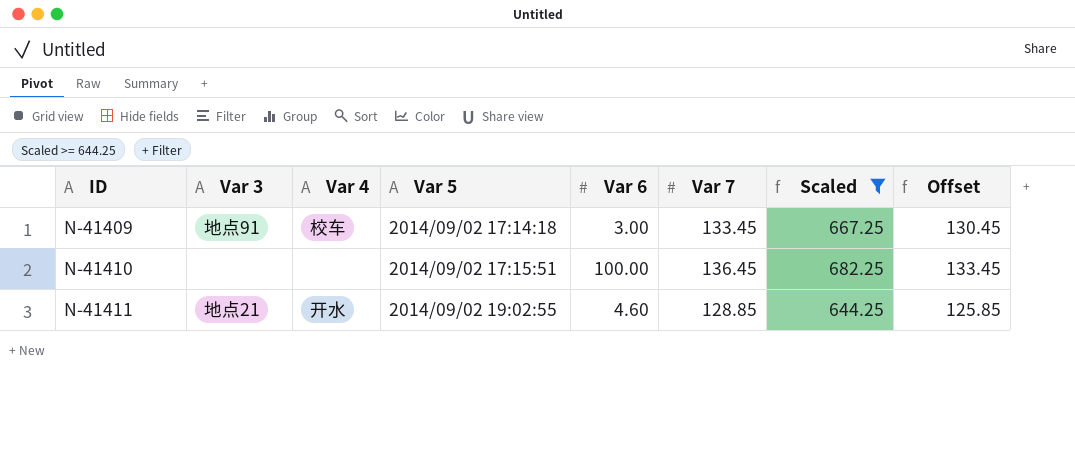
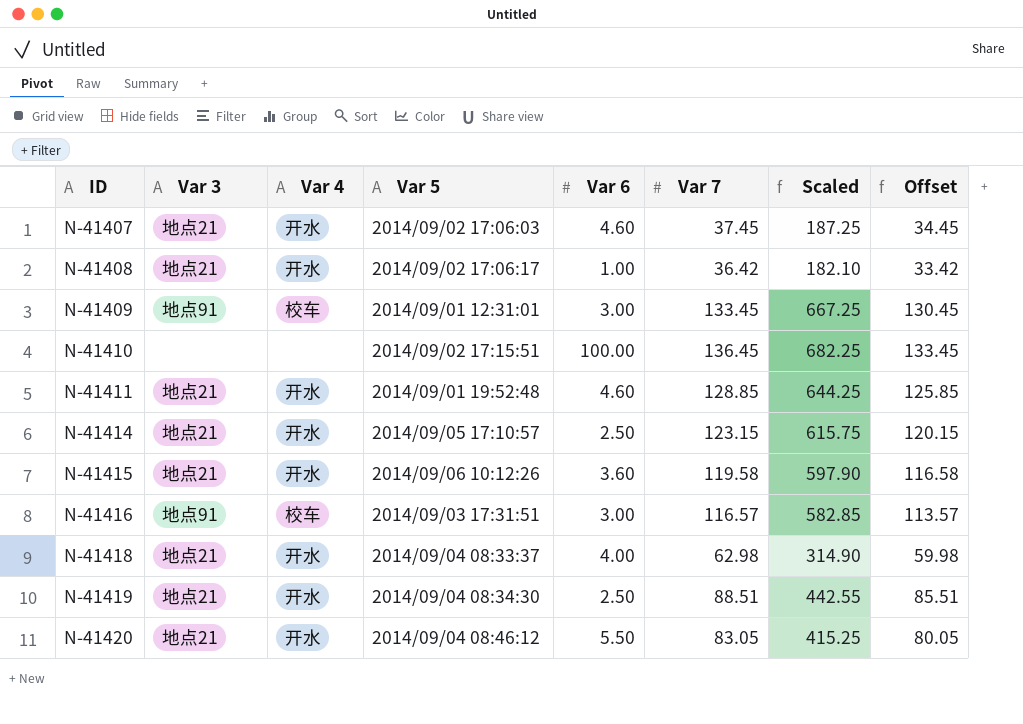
filter: Scaled >= 644.25 -> none
N-41409 | Var 5: 2014/09/02 17:14:18 -> 2014/09/01 12:31:01
N-41411 | Var 5: 2014/09/02 19:02:55 -> 2014/09/01 19:52:48

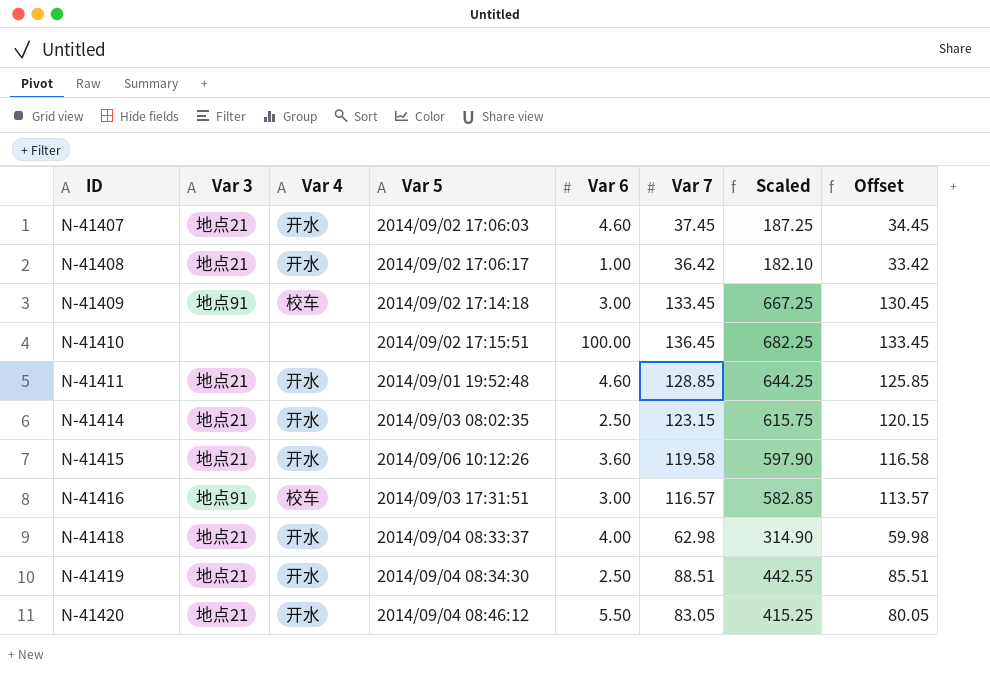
N-41409 | Var 5: 2014/09/01 12:31:01 -> 2014/09/02 17:14:18
N-41414 | Var 5: 2014/09/05 17:10:57 -> 2014/09/03 08:02:35

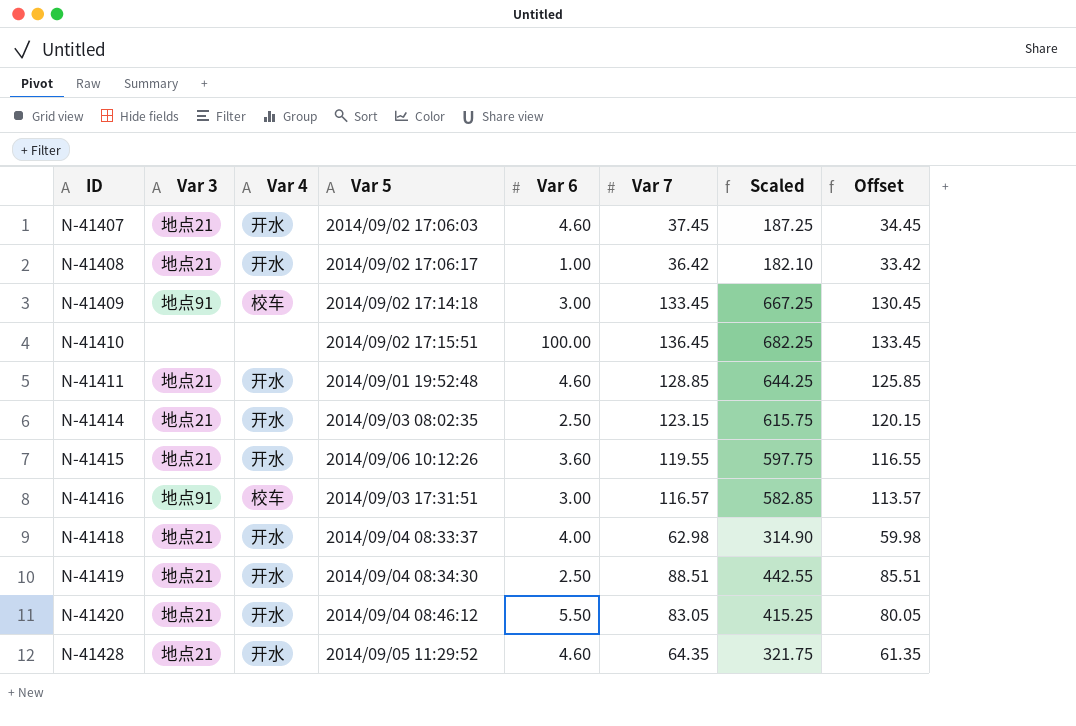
N-41415 | Var 7: 119.58 -> 119.55
N-41415 | Scaled: 597.90 -> 597.75
N-41415 | Offset: 116.58 -> 116.55
row N-41428: none -> 地点21 | 开水 | 2014/09/05 11:29:52 | 4.60 | 64.35 | 321.75 | 61.35

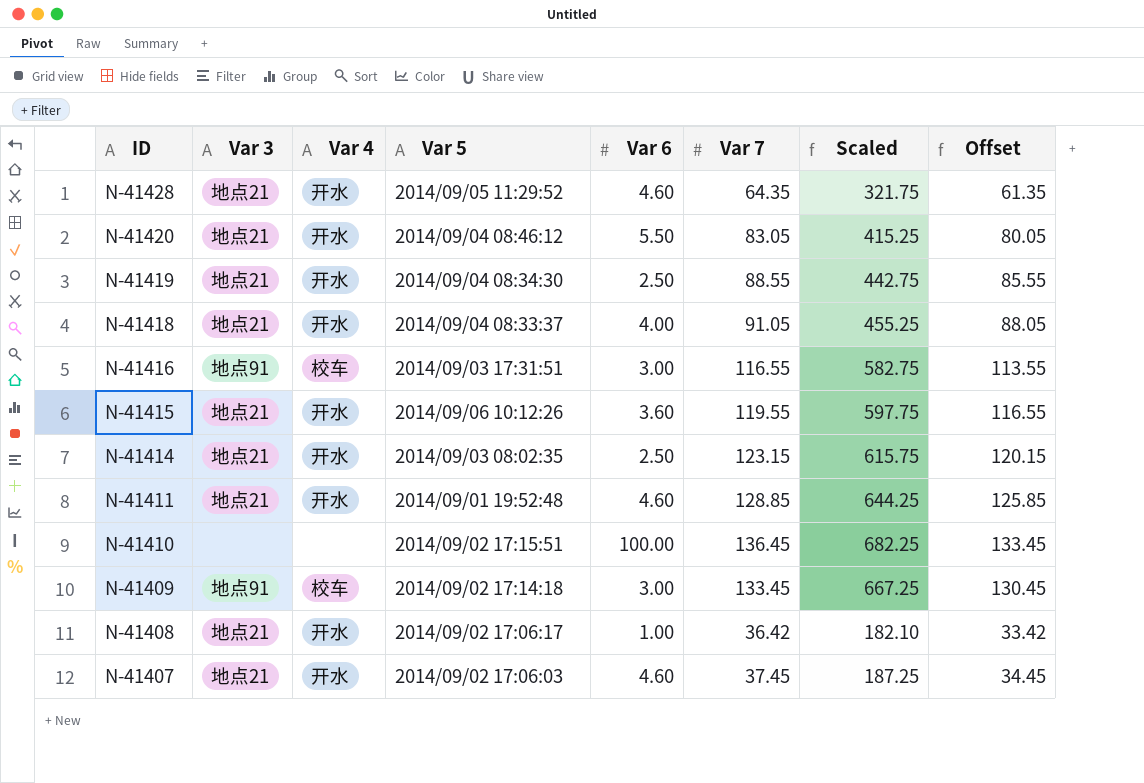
row order: ID ascending -> ID descending
N-41419 | Var 7: 88.51 -> 88.55
N-41419 | Scaled: 442.55 -> 442.75
N-41419 | Offset: 85.51 -> 85.55
N-41418 | Var 7: 62.98 -> 91.05
N-41418 | Scaled: 314.90 -> 455.25
N-41418 | Offset: 59.98 -> 88.05
N-41416 | Var 7: 116.57 -> 116.55
N-41416 | Scaled: 582.85 -> 582.75
N-41416 | Offset: 113.57 -> 113.55

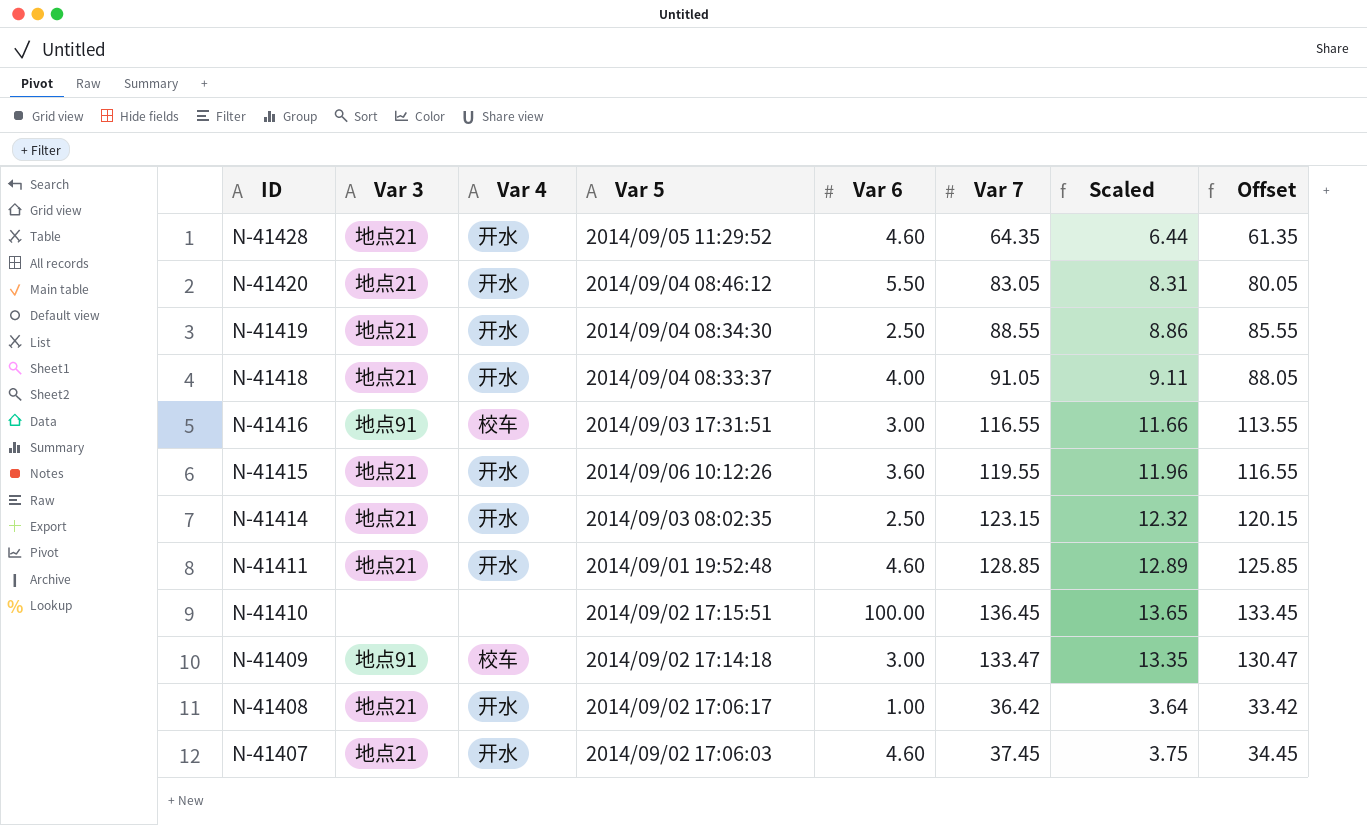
column Scaled | formula: [Var 7] * 5 -> [Var 7] * 0.1
N-41409 | Var 7: 133.45 -> 133.47
N-41409 | Offset: 130.45 -> 130.47

